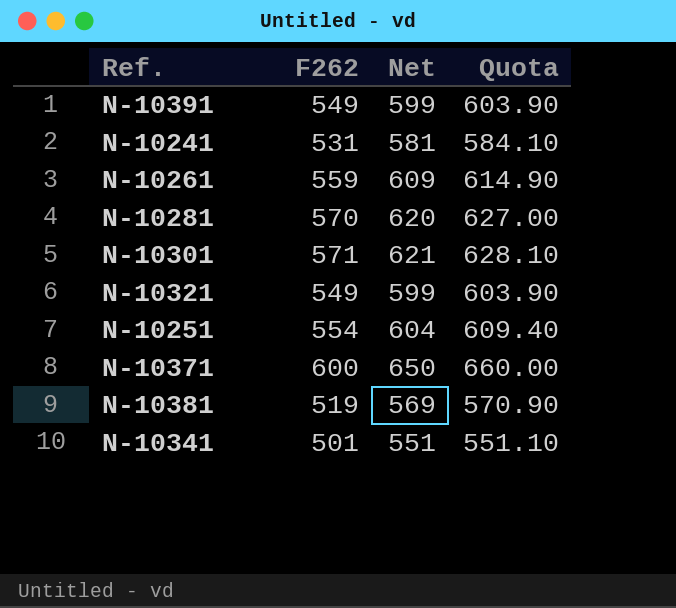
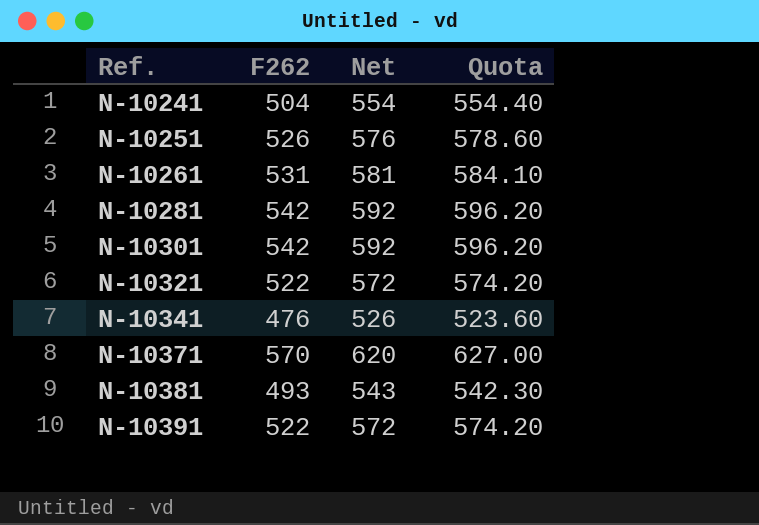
row order: none -> Ref. ascending
N-10241 | F262: 531 -> 504
N-10241 | Net: 581 -> 554
N-10241 | Quota: 584.10 -> 554.40
N-10251 | F262: 554 -> 526
N-10251 | Net: 604 -> 576
N-10251 | Quota: 609.40 -> 578.60
N-10261 | F262: 559 -> 531
N-10261 | Net: 609 -> 581
N-10261 | Quota: 614.90 -> 584.10
N-10281 | F262: 570 -> 542
N-10281 | Net: 620 -> 592
N-10281 | Quota: 627.00 -> 596.20
N-10301 | F262: 571 -> 542
N-10301 | Net: 621 -> 592
N-10301 | Quota: 628.10 -> 596.20
N-10321 | F262: 549 -> 522
N-10321 | Net: 599 -> 572
N-10321 | Quota: 603.90 -> 574.20
N-10341 | F262: 501 -> 476
N-10341 | Net: 551 -> 526
N-10341 | Quota: 551.10 -> 523.60
N-10371 | F262: 600 -> 570
N-10371 | Net: 650 -> 620
N-10371 | Quota: 660.00 -> 627.00
N-10381 | F262: 519 -> 493
N-10381 | Net: 569 -> 543
N-10381 | Quota: 570.90 -> 542.30
N-10391 | F262: 549 -> 522
N-10391 | Net: 599 -> 572
N-10391 | Quota: 603.90 -> 574.20

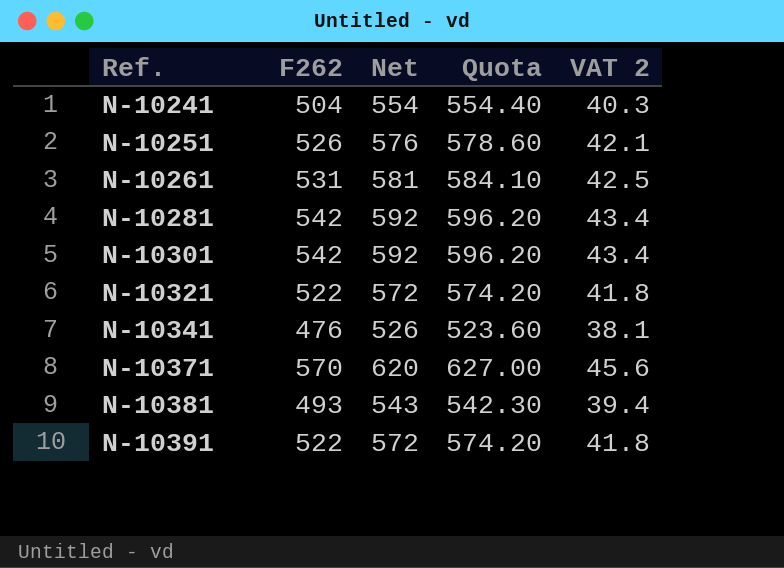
column VAT 2 | formula: none -> [F262] * 0.08

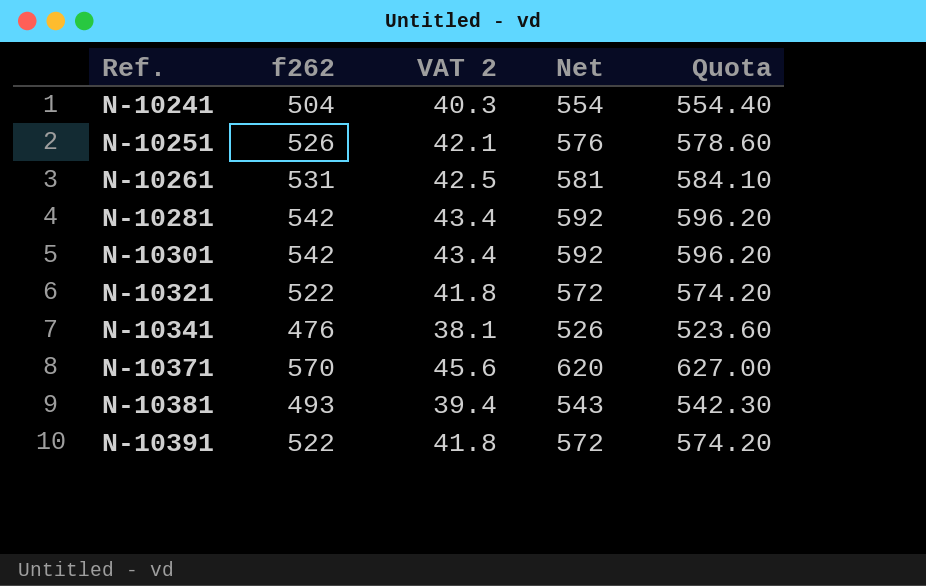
column name: F262 -> f262
column VAT 2 | position: 5 -> 3

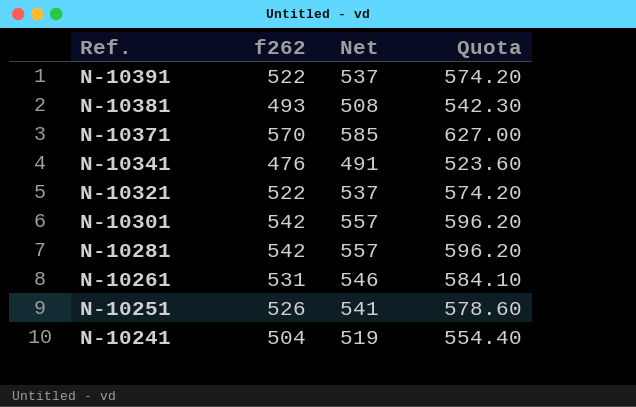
row order: Ref. ascending -> Ref. descending
column VAT 2 | formula: [f262] * 0.08 -> none
column Net | formula: [f262] + 50 -> [f262] + 15

